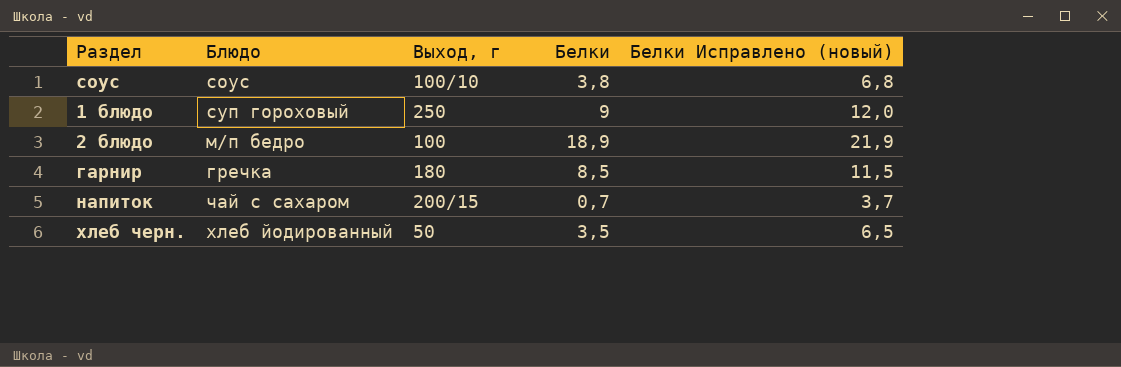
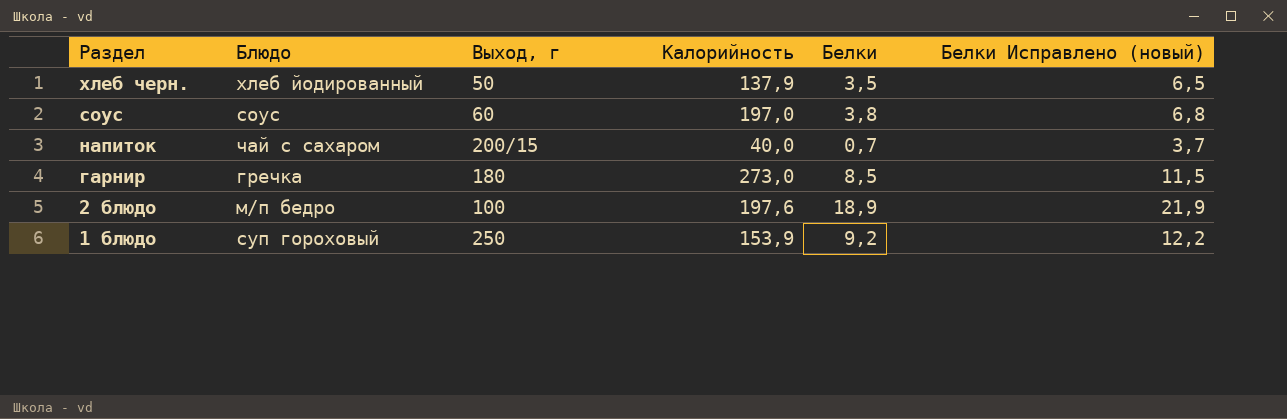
row order: none -> Раздел descending
column Калорийность | position: none -> 4
соус | Выход, г: 100/10 -> 60
1 блюдо | Белки: 9 -> 9,2
1 блюдо | Белки Исправлено (новый): 12,0 -> 12,2

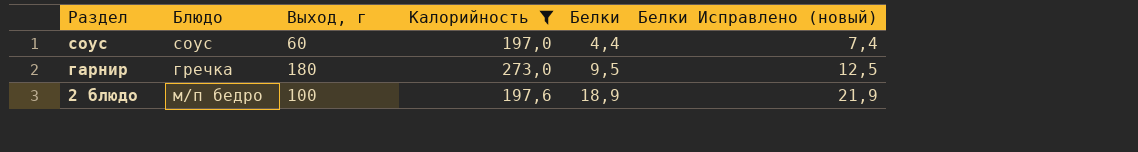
filter: none -> Калорийность >= 197,0
соус | Белки: 3,8 -> 4,4
соус | Белки Исправлено (новый): 6,8 -> 7,4
гарнир | Белки: 8,5 -> 9,5
гарнир | Белки Исправлено (новый): 11,5 -> 12,5

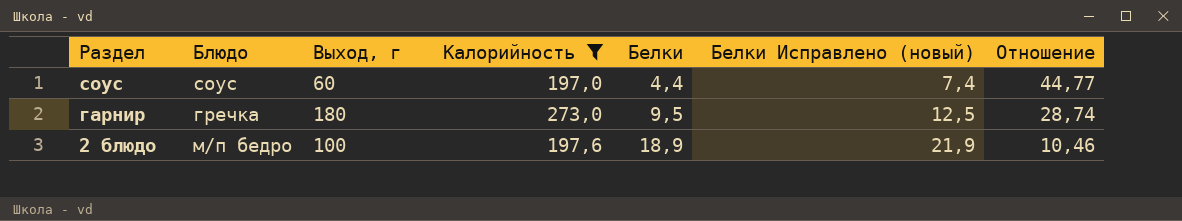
column Отношение | formula: none -> [Калорийность] / [Белки]

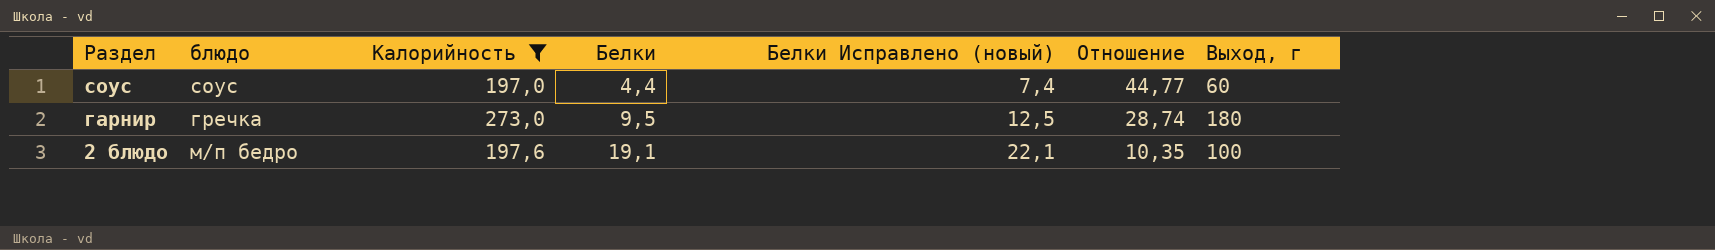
column name: Блюдо -> блюдо
column Выход, г | position: 3 -> 7
2 блюдо | Белки: 18,9 -> 19,1
2 блюдо | Белки Исправлено (новый): 21,9 -> 22,1
2 блюдо | Отношение: 10,46 -> 10,35

